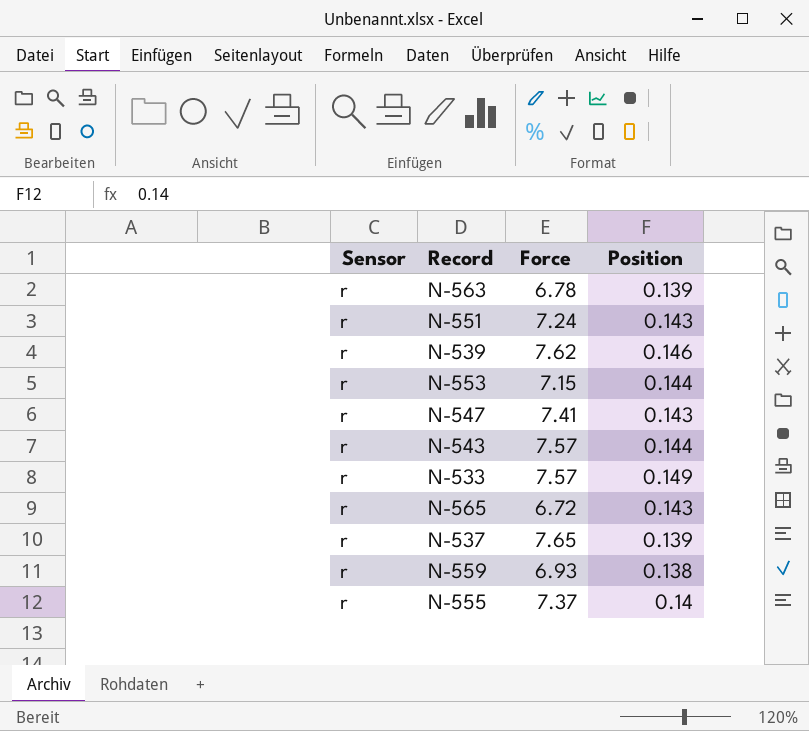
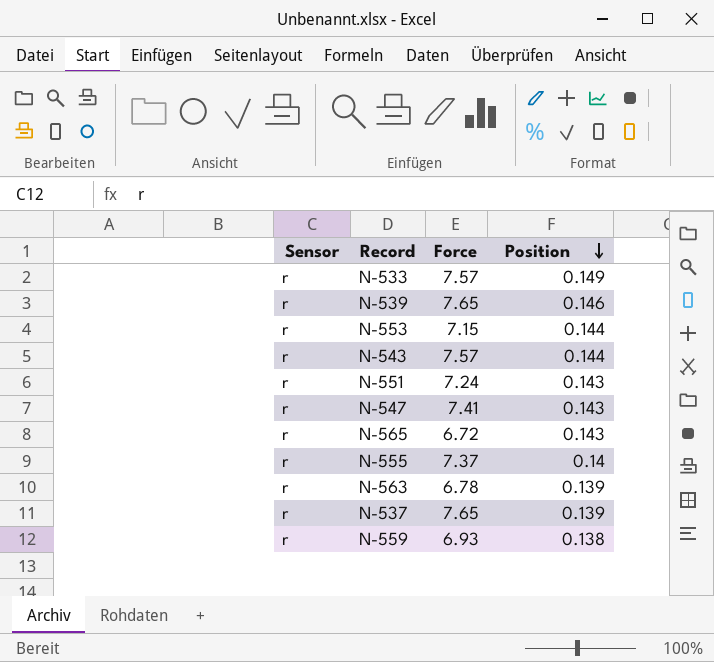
row order: none -> Position descending
N-539 | Force: 7.62 -> 7.65

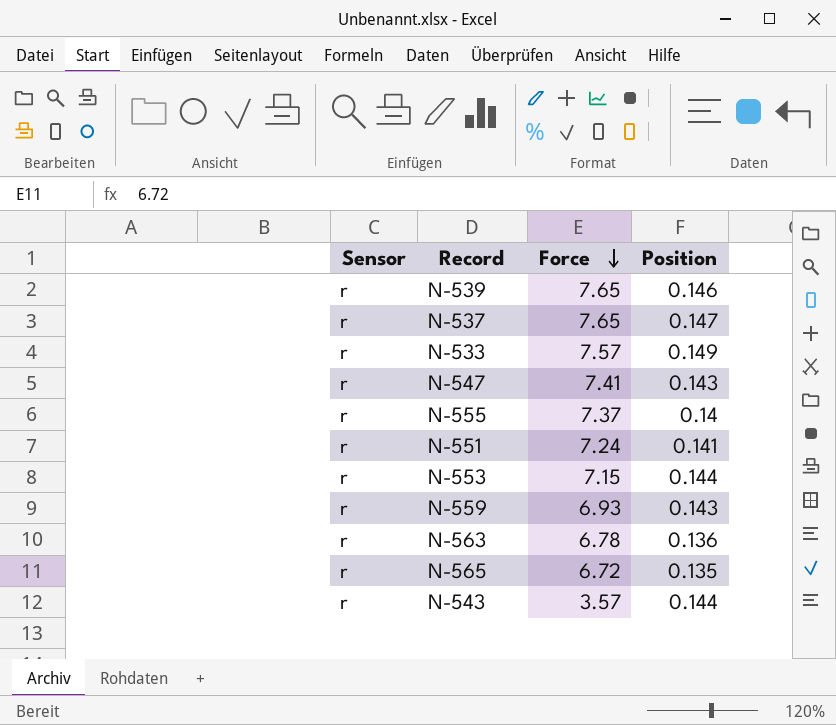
row order: Position descending -> Force descending
N-537 | Position: 0.139 -> 0.147
N-551 | Position: 0.143 -> 0.141
N-559 | Position: 0.138 -> 0.143
N-563 | Position: 0.139 -> 0.136
N-565 | Position: 0.143 -> 0.135
N-543 | Force: 7.57 -> 3.57

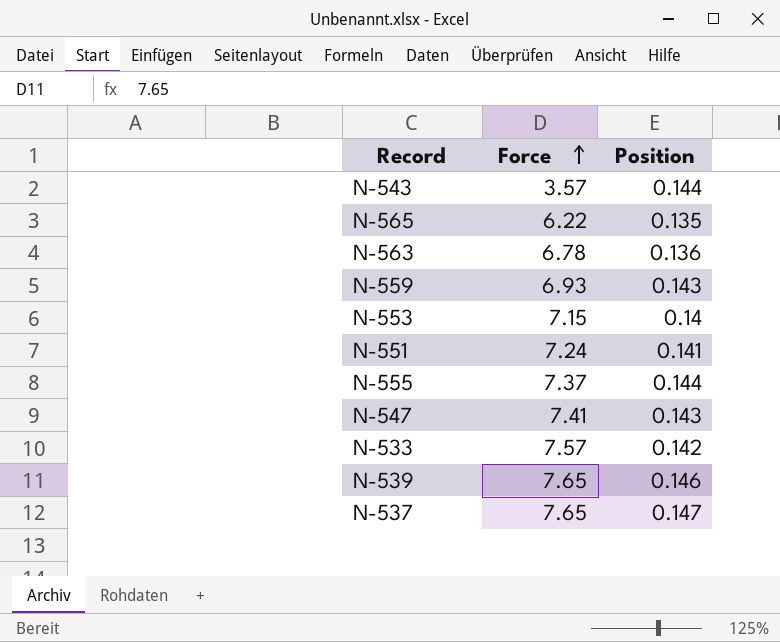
row order: Force descending -> Force ascending
column Sensor | position: 1 -> none
N-565 | Force: 6.72 -> 6.22
N-553 | Position: 0.144 -> 0.14
N-555 | Position: 0.14 -> 0.144
N-533 | Position: 0.149 -> 0.142

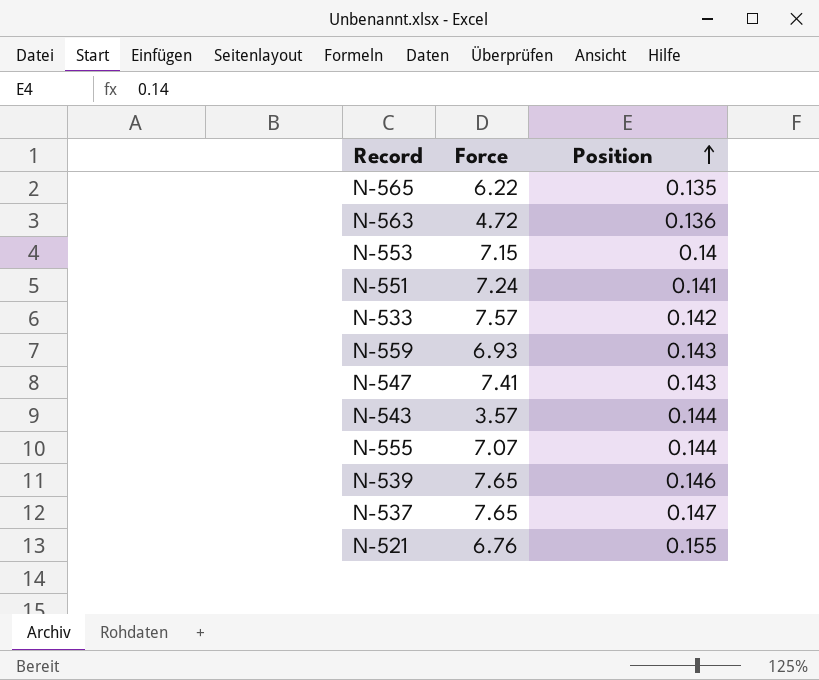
row order: Force ascending -> Position ascending
N-563 | Force: 6.78 -> 4.72
N-555 | Force: 7.37 -> 7.07
row N-521: none -> 6.76 | 0.155

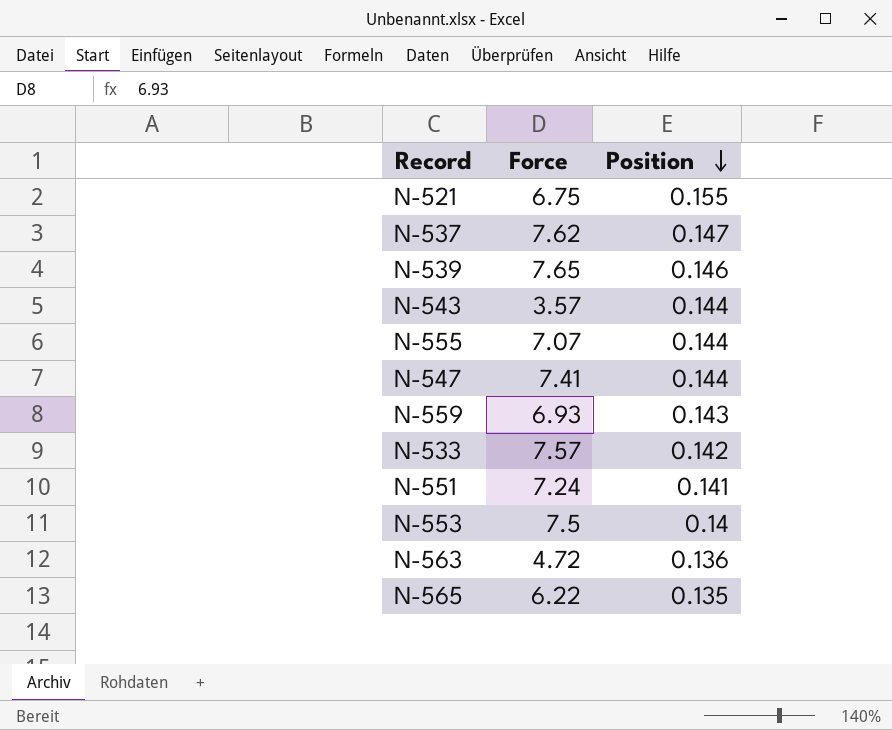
row order: Position ascending -> Position descending
N-521 | Force: 6.76 -> 6.75
N-537 | Force: 7.65 -> 7.62
N-547 | Position: 0.143 -> 0.144
N-553 | Force: 7.15 -> 7.5

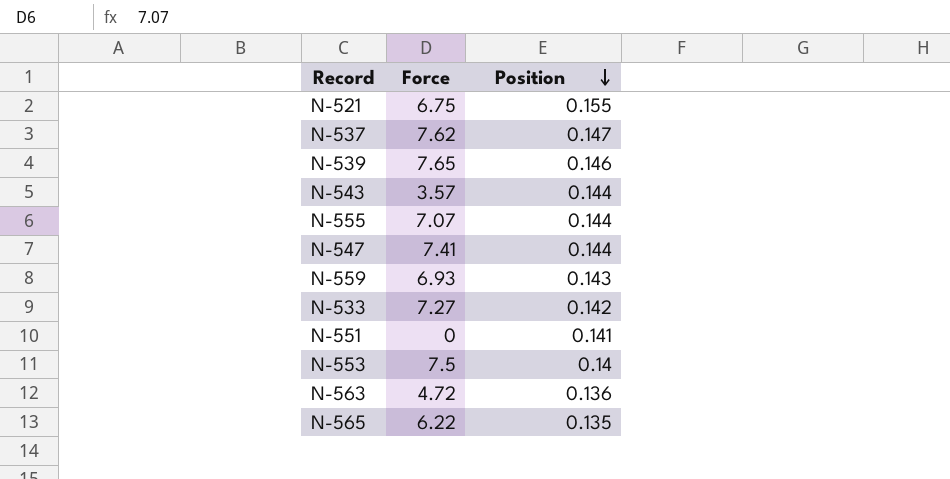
N-533 | Force: 7.57 -> 7.27
N-551 | Force: 7.24 -> 0

